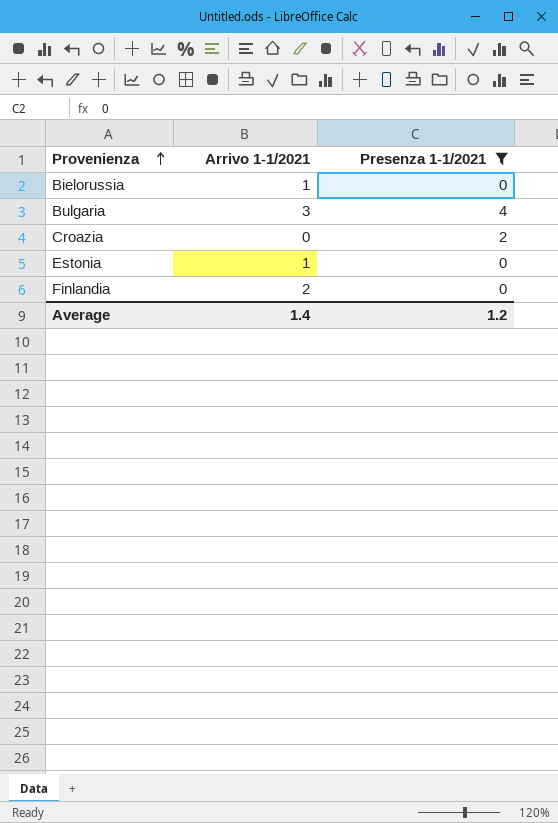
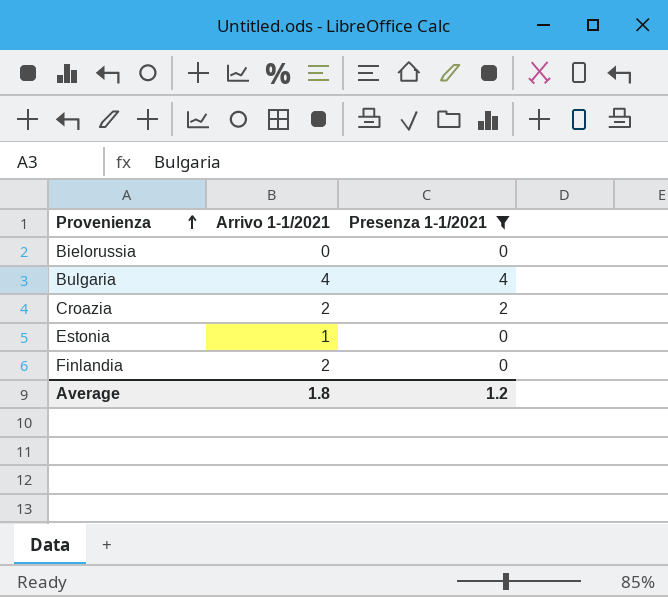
Bielorussia | Arrivo 1-1/2021: 1 -> 0
Bulgaria | Arrivo 1-1/2021: 3 -> 4
Croazia | Arrivo 1-1/2021: 0 -> 2
Average | Arrivo 1-1/2021: 1.4 -> 1.8

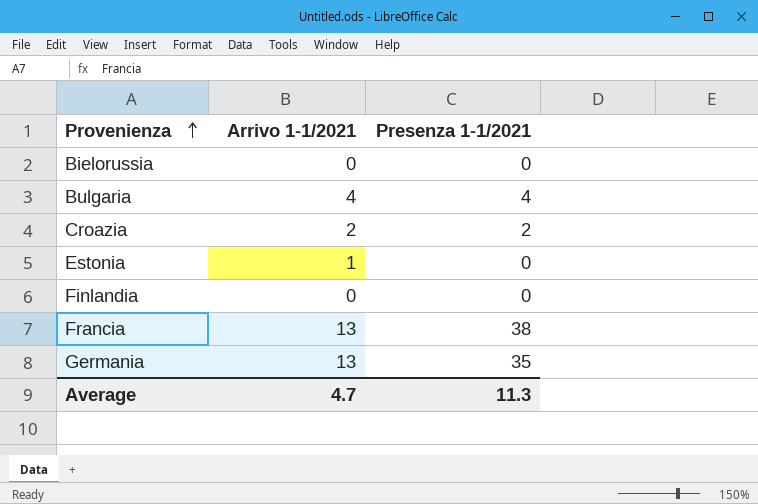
filter: Presenza 1-1/2021 <= 4 -> none
Finlandia | Arrivo 1-1/2021: 2 -> 0
Average | Arrivo 1-1/2021: 1.8 -> 4.7
Average | Presenza 1-1/2021: 1.2 -> 11.3

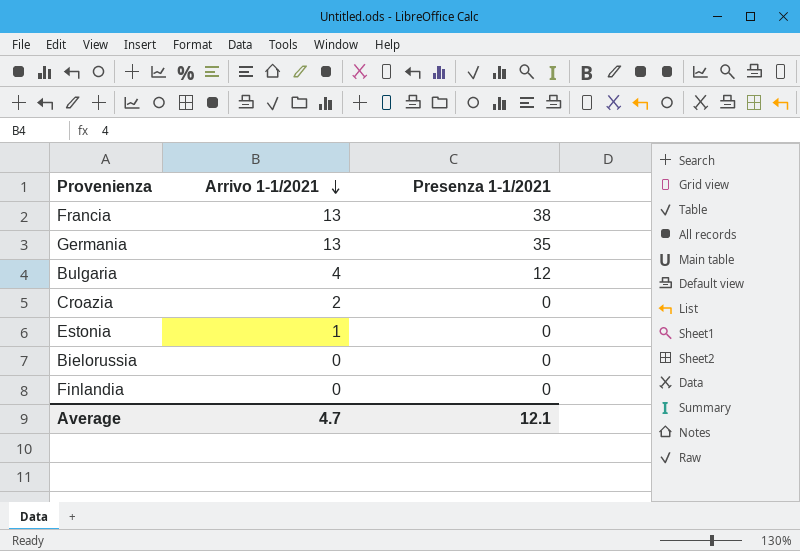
row order: Provenienza ascending -> Arrivo 1-1/2021 descending
Bulgaria | Presenza 1-1/2021: 4 -> 12
Croazia | Presenza 1-1/2021: 2 -> 0
Average | Presenza 1-1/2021: 11.3 -> 12.1

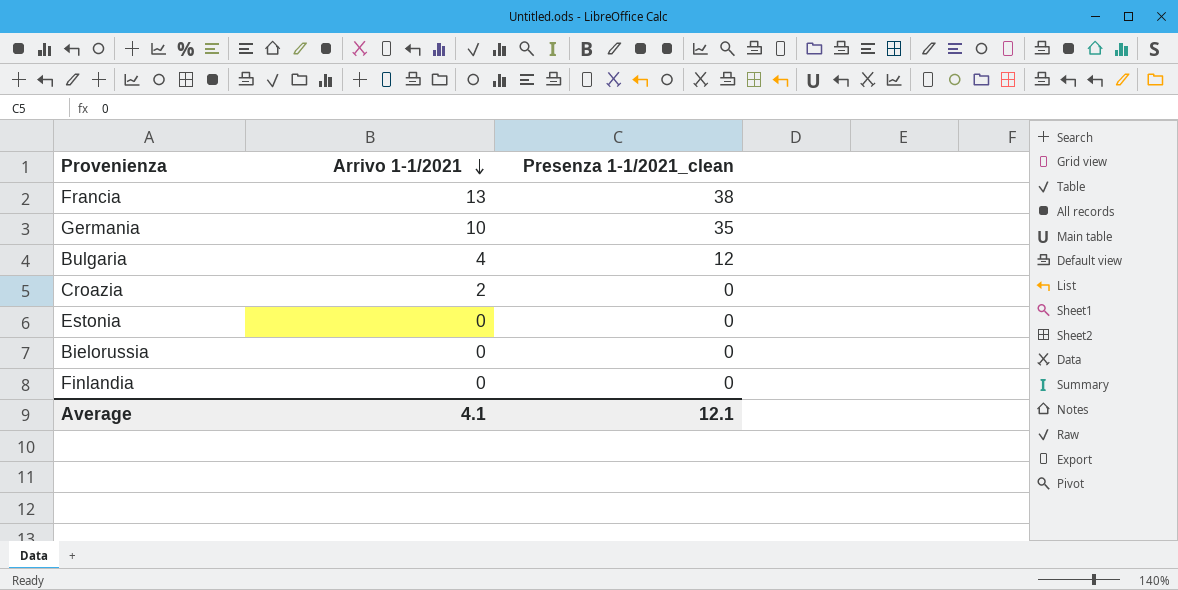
column name: Presenza 1-1/2021 -> Presenza 1-1/2021_clean
Germania | Arrivo 1-1/2021: 13 -> 10
Estonia | Arrivo 1-1/2021: 1 -> 0
Average | Arrivo 1-1/2021: 4.7 -> 4.1

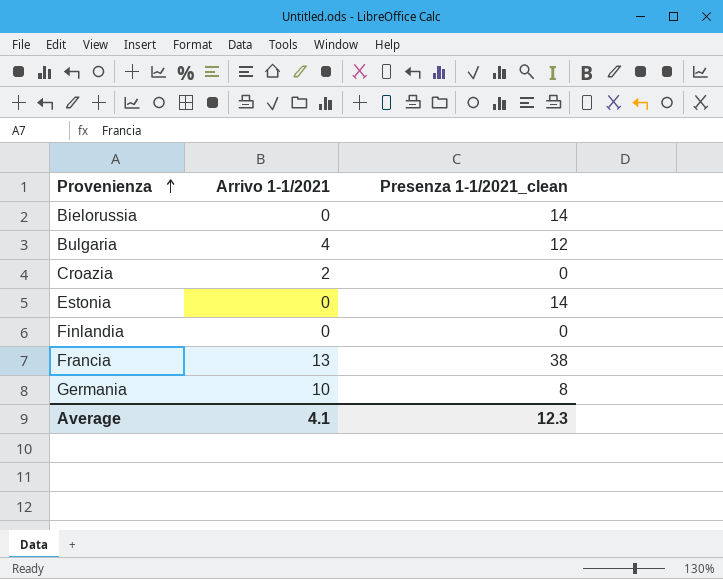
row order: Arrivo 1-1/2021 descending -> Provenienza ascending
Bielorussia | Presenza 1-1/2021_clean: 0 -> 14
Estonia | Presenza 1-1/2021_clean: 0 -> 14
Germania | Presenza 1-1/2021_clean: 35 -> 8
Average | Presenza 1-1/2021_clean: 12.1 -> 12.3

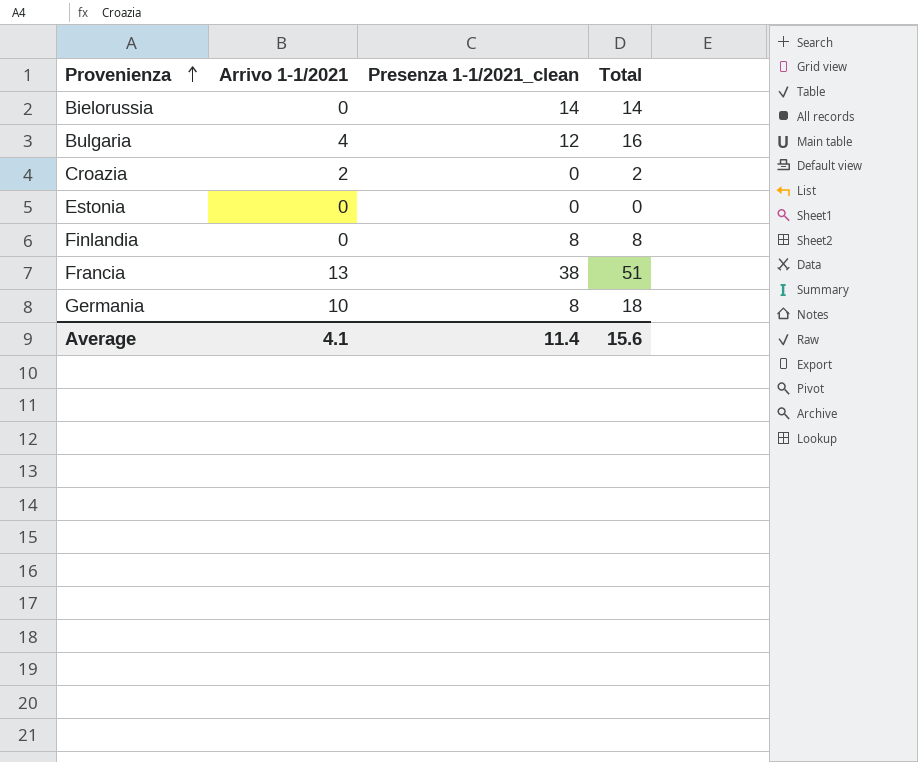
column Total | formula: none -> [Arrivo 1-1/2021] + [Presenza 1-1/2021_clean]
Estonia | Presenza 1-1/2021_clean: 14 -> 0
Finlandia | Presenza 1-1/2021_clean: 0 -> 8
Average | Presenza 1-1/2021_clean: 12.3 -> 11.4

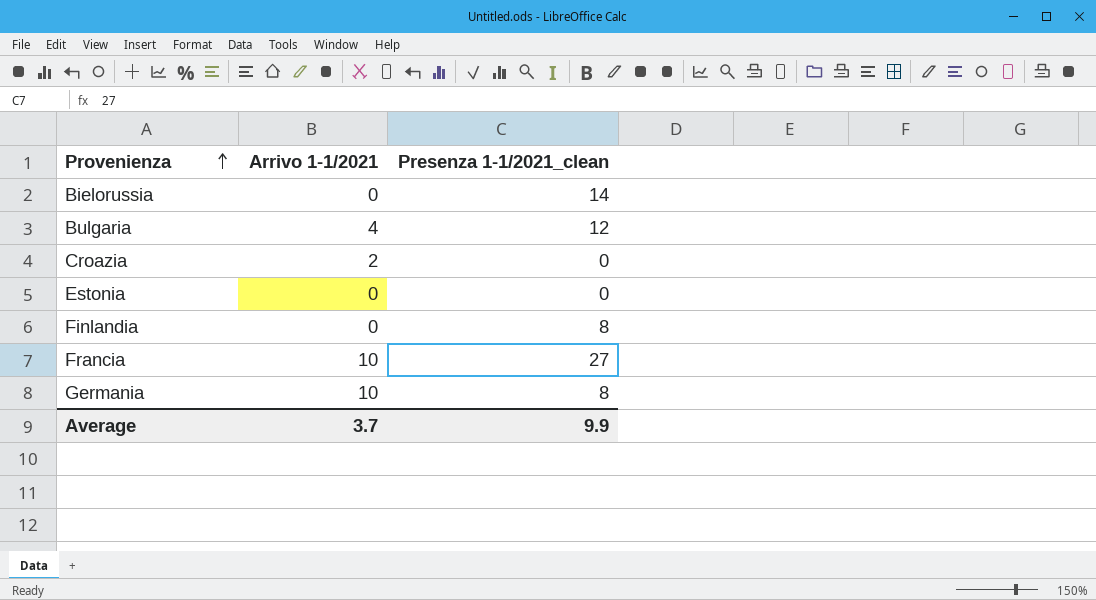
column Total | formula: [Arrivo 1-1/2021] + [Presenza 1-1/2021_clean] -> none
Francia | Arrivo 1-1/2021: 13 -> 10
Francia | Presenza 1-1/2021_clean: 38 -> 27
Average | Arrivo 1-1/2021: 4.1 -> 3.7
Average | Presenza 1-1/2021_clean: 11.4 -> 9.9

